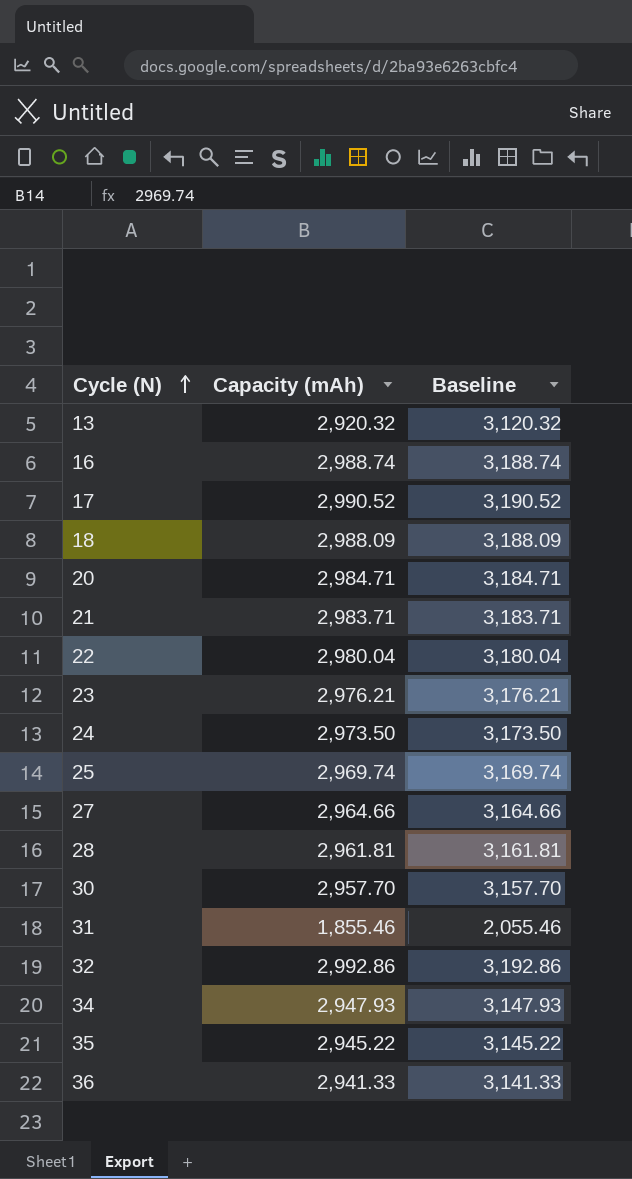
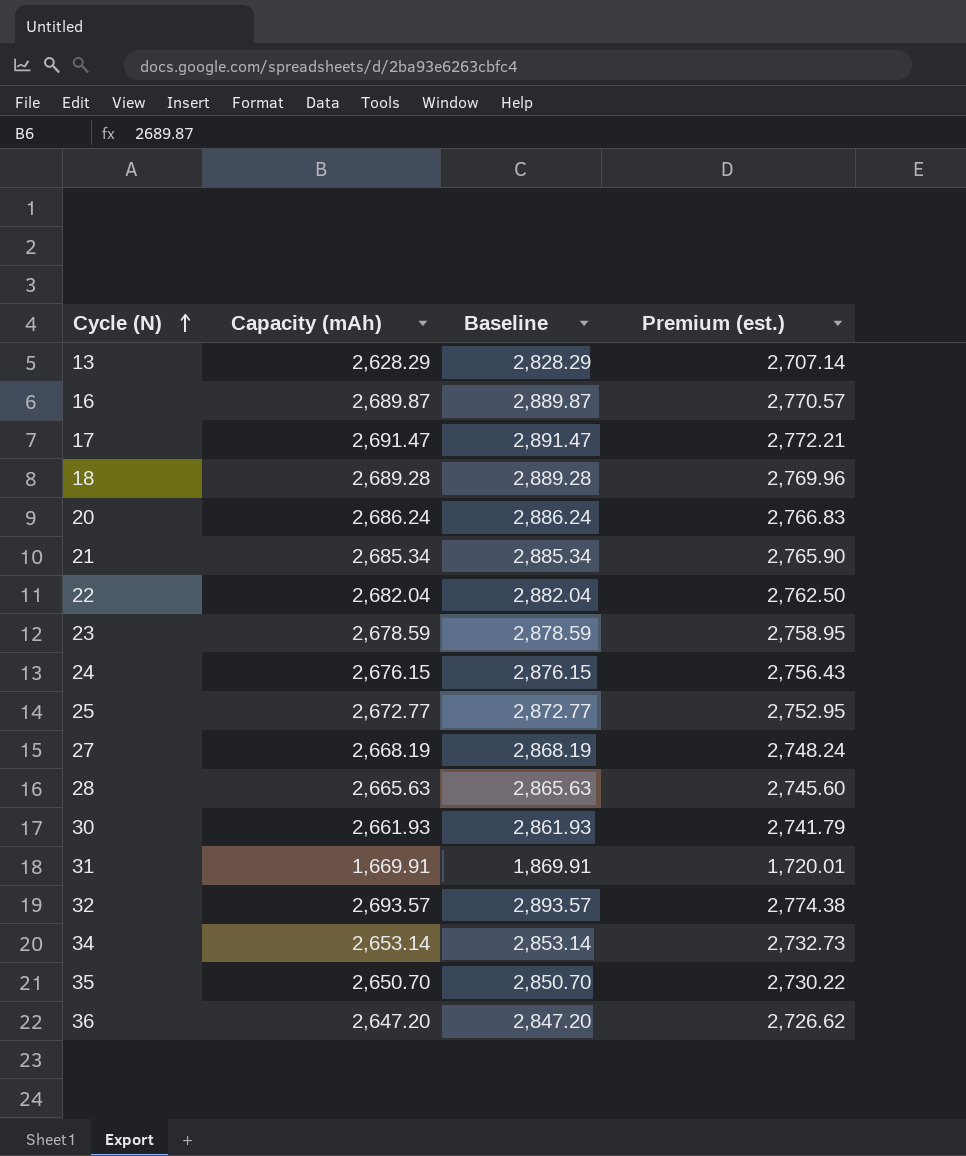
column Premium (est.) | formula: none -> [Capacity (mAh)] * 1.03
13 | Capacity (mAh): 2,920.32 -> 2,628.29
13 | Baseline: 3,120.32 -> 2,828.29
16 | Capacity (mAh): 2,988.74 -> 2,689.87
16 | Baseline: 3,188.74 -> 2,889.87
17 | Capacity (mAh): 2,990.52 -> 2,691.47
17 | Baseline: 3,190.52 -> 2,891.47
18 | Capacity (mAh): 2,988.09 -> 2,689.28
18 | Baseline: 3,188.09 -> 2,889.28
20 | Capacity (mAh): 2,984.71 -> 2,686.24
20 | Baseline: 3,184.71 -> 2,886.24
21 | Capacity (mAh): 2,983.71 -> 2,685.34
21 | Baseline: 3,183.71 -> 2,885.34
22 | Capacity (mAh): 2,980.04 -> 2,682.04
22 | Baseline: 3,180.04 -> 2,882.04
23 | Capacity (mAh): 2,976.21 -> 2,678.59
23 | Baseline: 3,176.21 -> 2,878.59
24 | Capacity (mAh): 2,973.50 -> 2,676.15
24 | Baseline: 3,173.50 -> 2,876.15
25 | Capacity (mAh): 2,969.74 -> 2,672.77
25 | Baseline: 3,169.74 -> 2,872.77
27 | Capacity (mAh): 2,964.66 -> 2,668.19
27 | Baseline: 3,164.66 -> 2,868.19
28 | Capacity (mAh): 2,961.81 -> 2,665.63
28 | Baseline: 3,161.81 -> 2,865.63
30 | Capacity (mAh): 2,957.70 -> 2,661.93
30 | Baseline: 3,157.70 -> 2,861.93
31 | Capacity (mAh): 1,855.46 -> 1,669.91
31 | Baseline: 2,055.46 -> 1,869.91
32 | Capacity (mAh): 2,992.86 -> 2,693.57
32 | Baseline: 3,192.86 -> 2,893.57
34 | Capacity (mAh): 2,947.93 -> 2,653.14
34 | Baseline: 3,147.93 -> 2,853.14
35 | Capacity (mAh): 2,945.22 -> 2,650.70
35 | Baseline: 3,145.22 -> 2,850.70
36 | Capacity (mAh): 2,941.33 -> 2,647.20
36 | Baseline: 3,141.33 -> 2,847.20

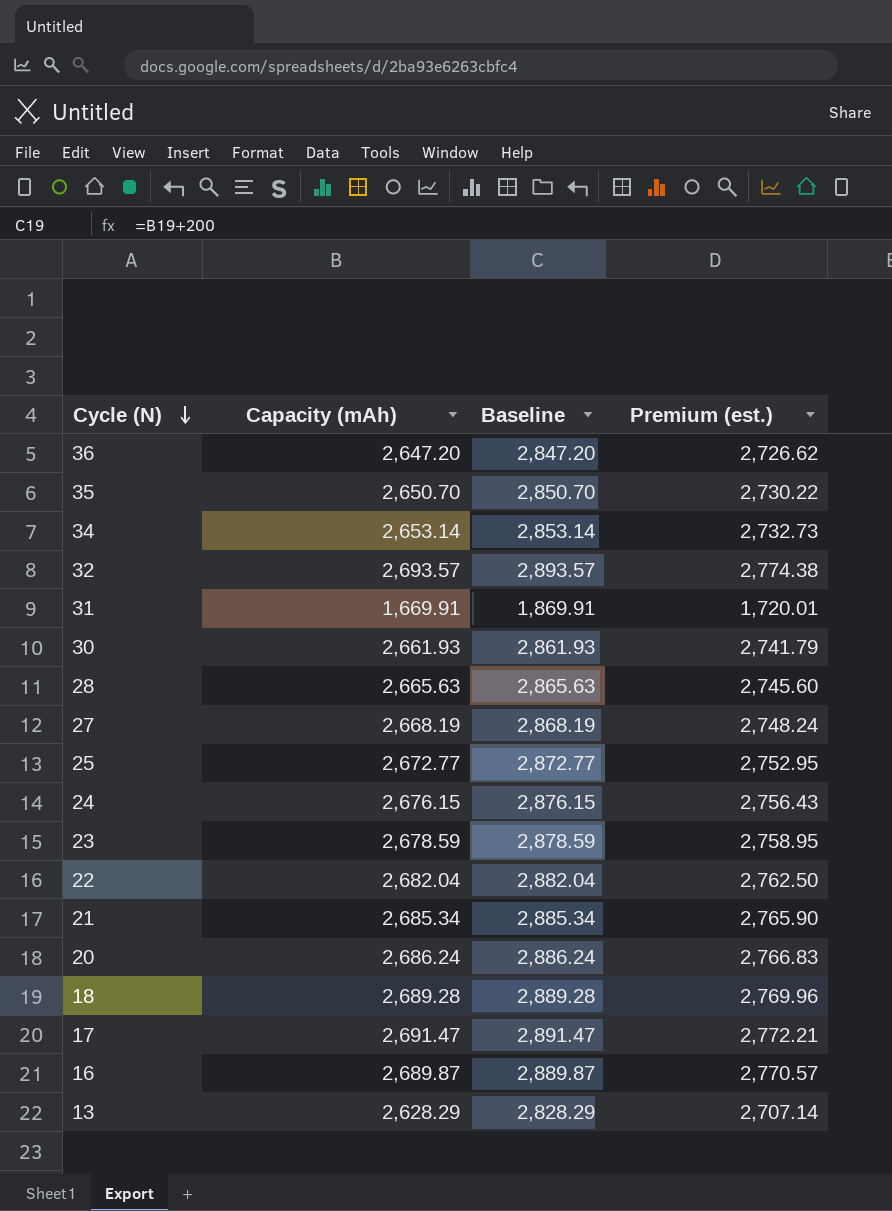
row order: Cycle (N) ascending -> Cycle (N) descending

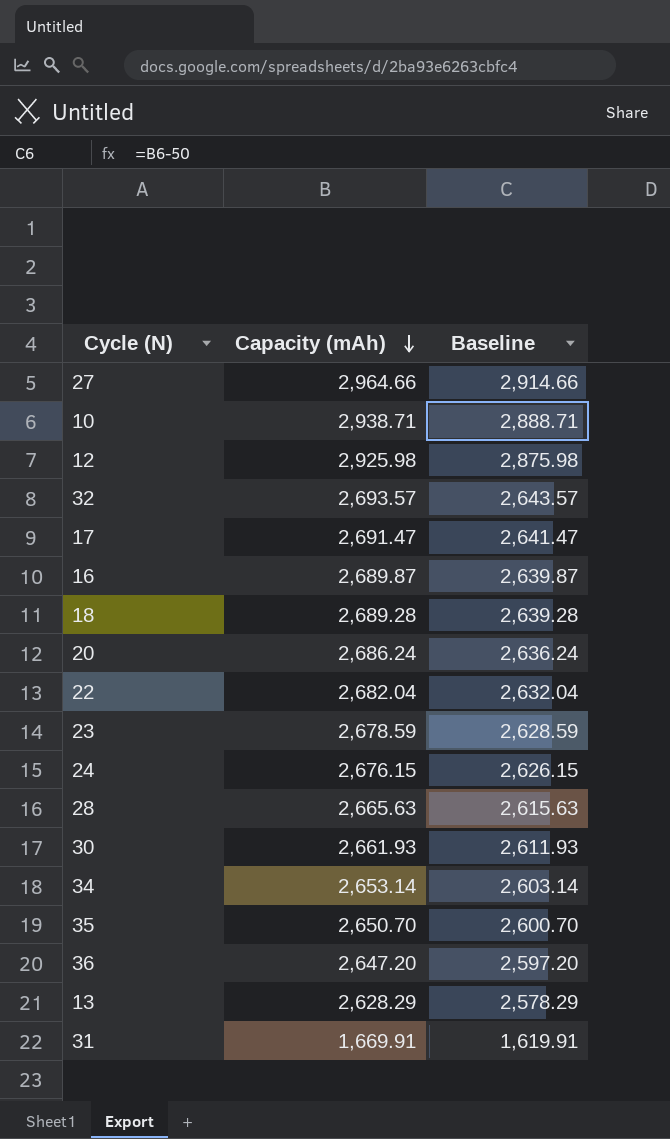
row order: Cycle (N) descending -> Capacity (mAh) descending
column Premium (est.) | formula: [Capacity (mAh)] * 1.03 -> none
column Baseline | formula: [Capacity (mAh)] + 200 -> [Capacity (mAh)] - 50
row 25: 2,672.77 | 2,872.77 | 2,752.95 -> none
row 21: 2,685.34 | 2,885.34 | 2,765.90 -> none
27 | Capacity (mAh): 2,668.19 -> 2,964.66
row 10: none -> 2,938.71 | 2,888.71
row 12: none -> 2,925.98 | 2,875.98

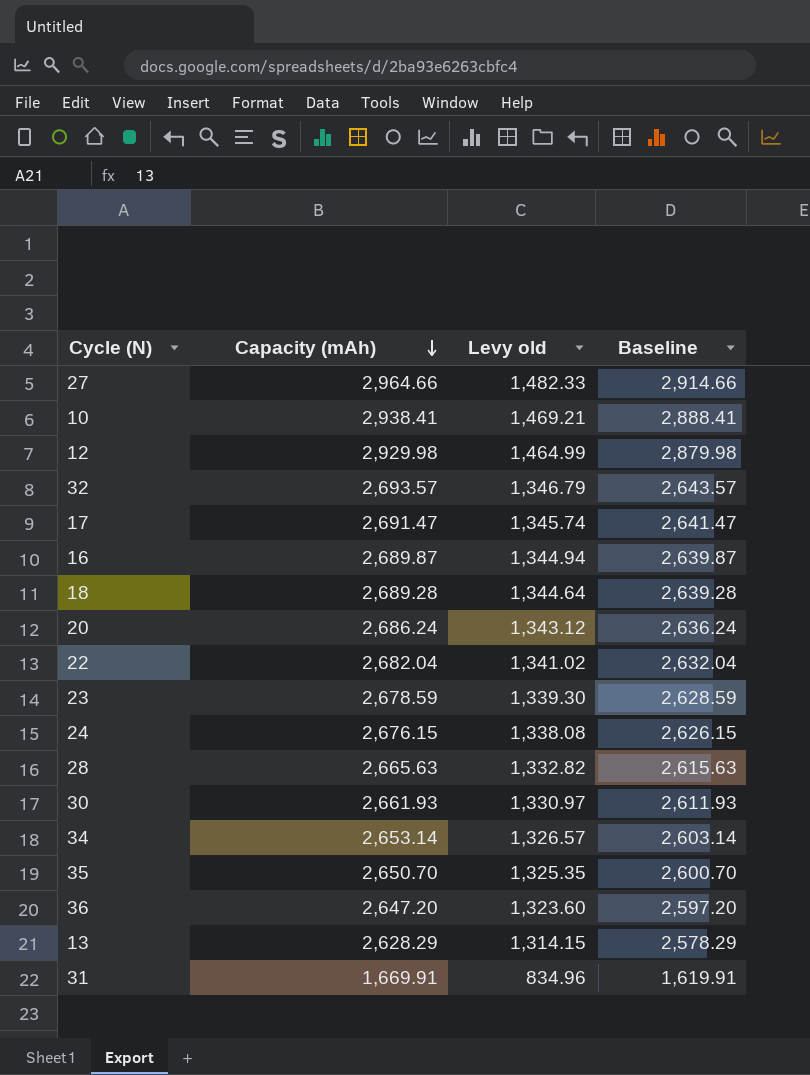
column Levy old | formula: none -> [Capacity (mAh)] * 0.5
10 | Capacity (mAh): 2,938.71 -> 2,938.41
10 | Baseline: 2,888.71 -> 2,888.41
12 | Capacity (mAh): 2,925.98 -> 2,929.98
12 | Baseline: 2,875.98 -> 2,879.98

